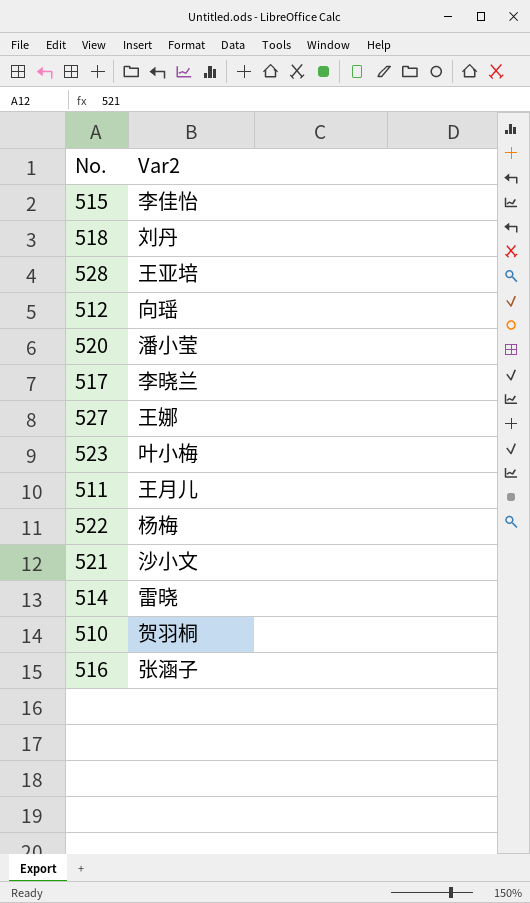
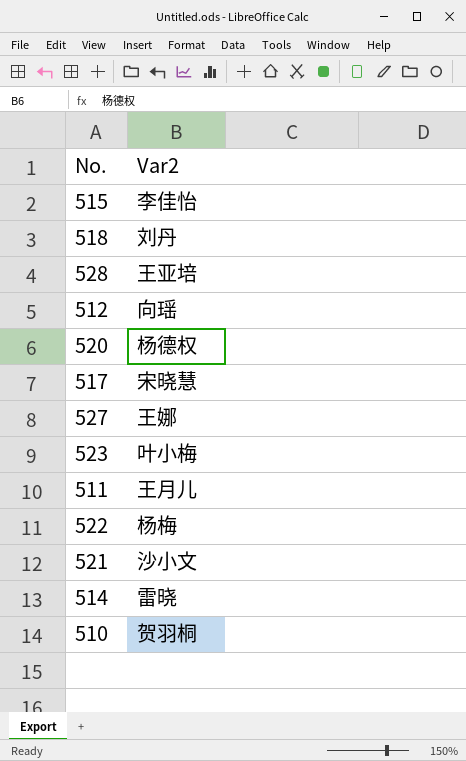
row 516: 张涵子 -> none
520 | Var2: 潘小莹 -> 杨德权
517 | Var2: 李晓兰 -> 宋晓慧

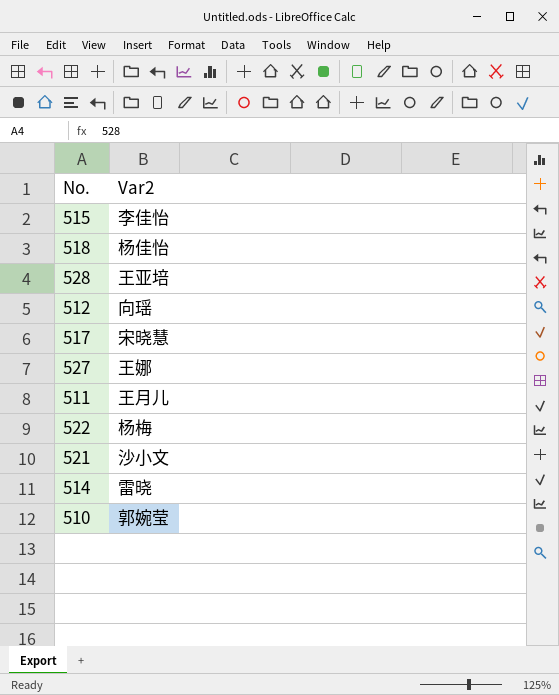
row 520: 杨德权 -> none
row 523: 叶小梅 -> none
518 | Var2: 刘丹 -> 杨佳怡
510 | Var2: 贺羽桐 -> 郭婉莹

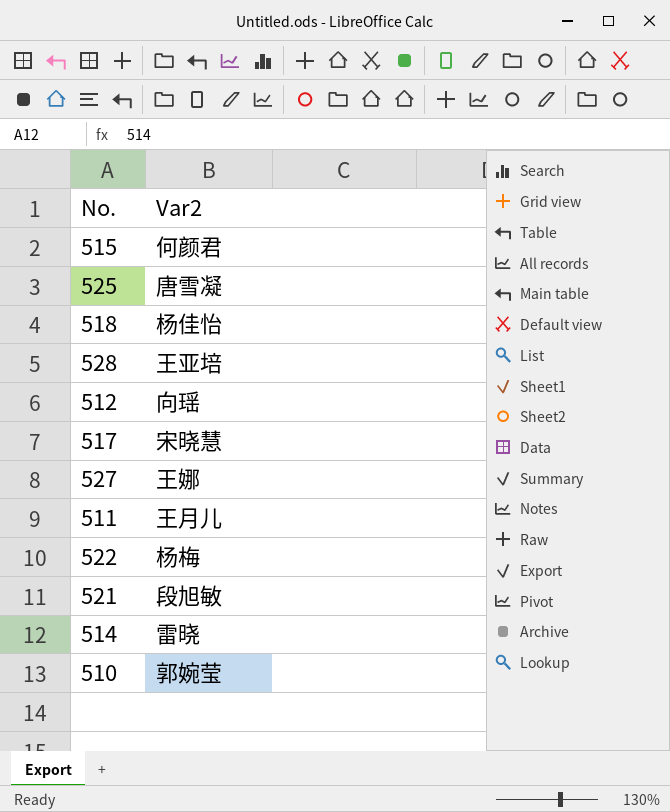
515 | Var2: 李佳怡 -> 何颜君
row 525: none -> 唐雪凝
521 | Var2: 沙小文 -> 段旭敏

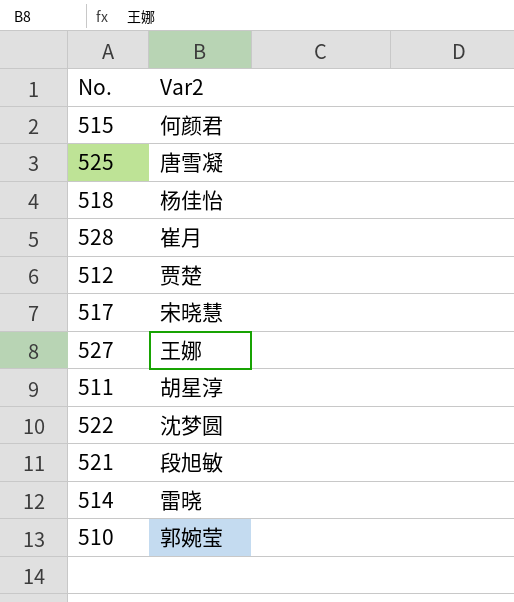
528 | Var2: 王亚培 -> 崔月
512 | Var2: 向瑶 -> 贾楚
511 | Var2: 王月儿 -> 胡星淳
522 | Var2: 杨梅 -> 沈梦圆

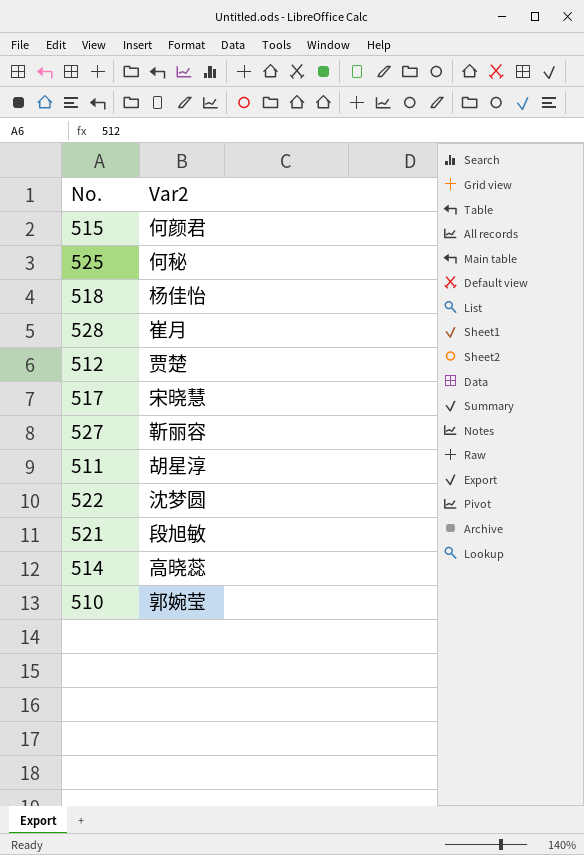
525 | Var2: 唐雪凝 -> 何秘
527 | Var2: 王娜 -> 靳丽容
514 | Var2: 雷晓 -> 高晓蕊

